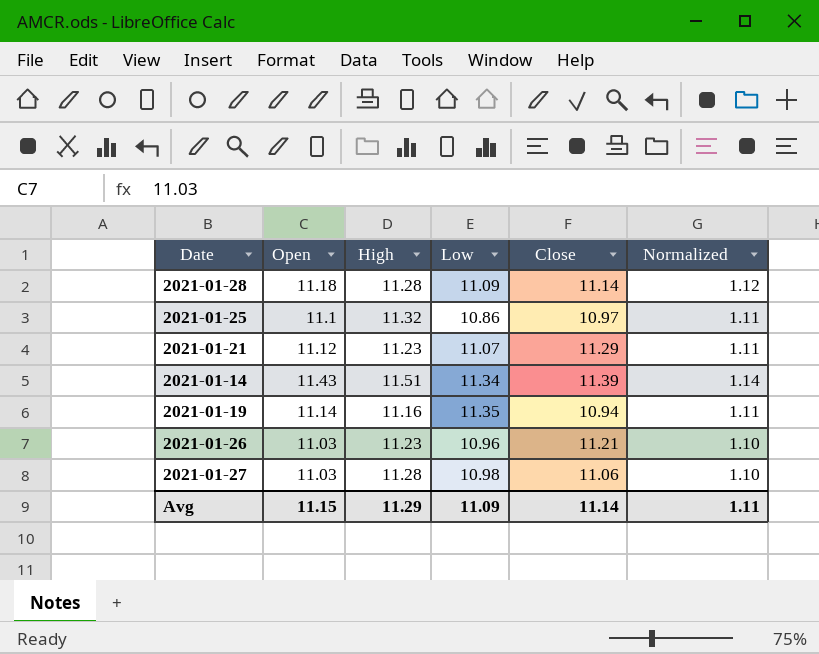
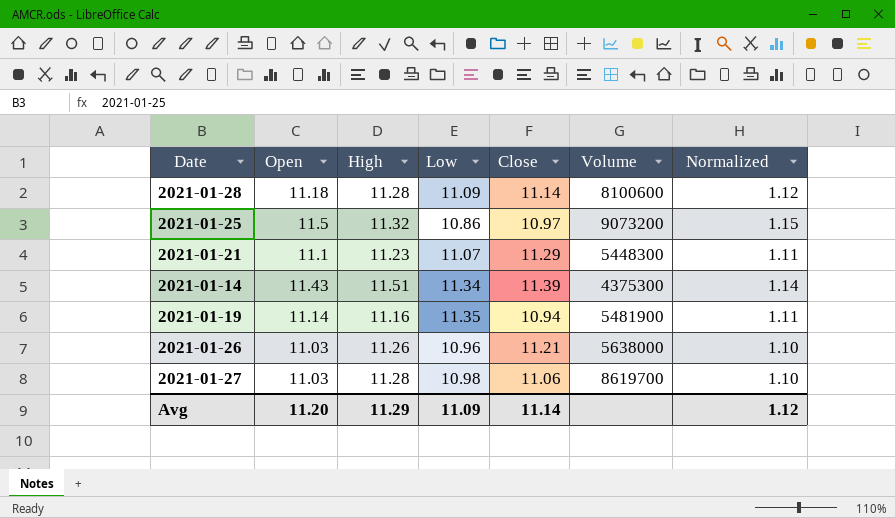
column Volume | position: none -> 6
2021-01-25 | Open: 11.1 -> 11.5
2021-01-25 | Normalized: 1.11 -> 1.15
2021-01-21 | Open: 11.12 -> 11.1
2021-01-26 | High: 11.23 -> 11.26
Avg | Open: 11.15 -> 11.20
Avg | Normalized: 1.11 -> 1.12

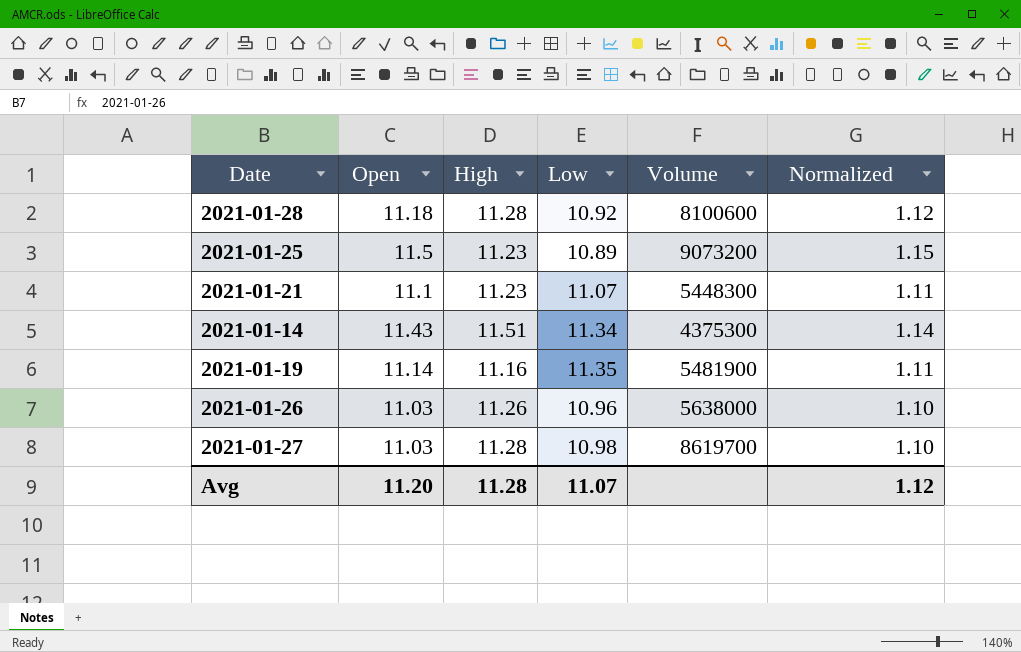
column Close | position: 5 -> none
2021-01-28 | Low: 11.09 -> 10.92
2021-01-25 | High: 11.32 -> 11.23
2021-01-25 | Low: 10.86 -> 10.89
Avg | High: 11.29 -> 11.28
Avg | Low: 11.09 -> 11.07

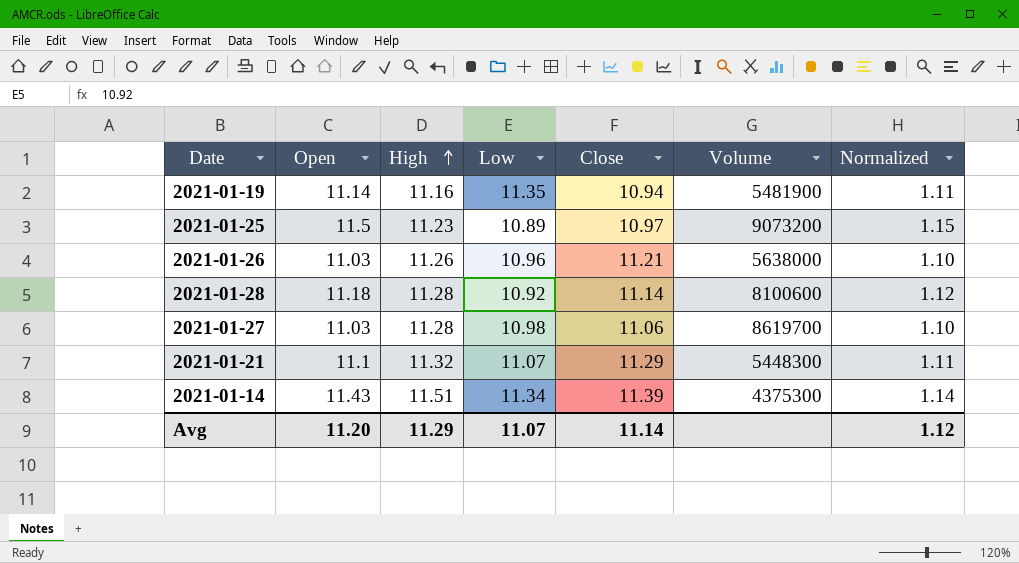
row order: none -> High ascending
column Close | position: none -> 5
2021-01-21 | High: 11.23 -> 11.32
Avg | High: 11.28 -> 11.29

